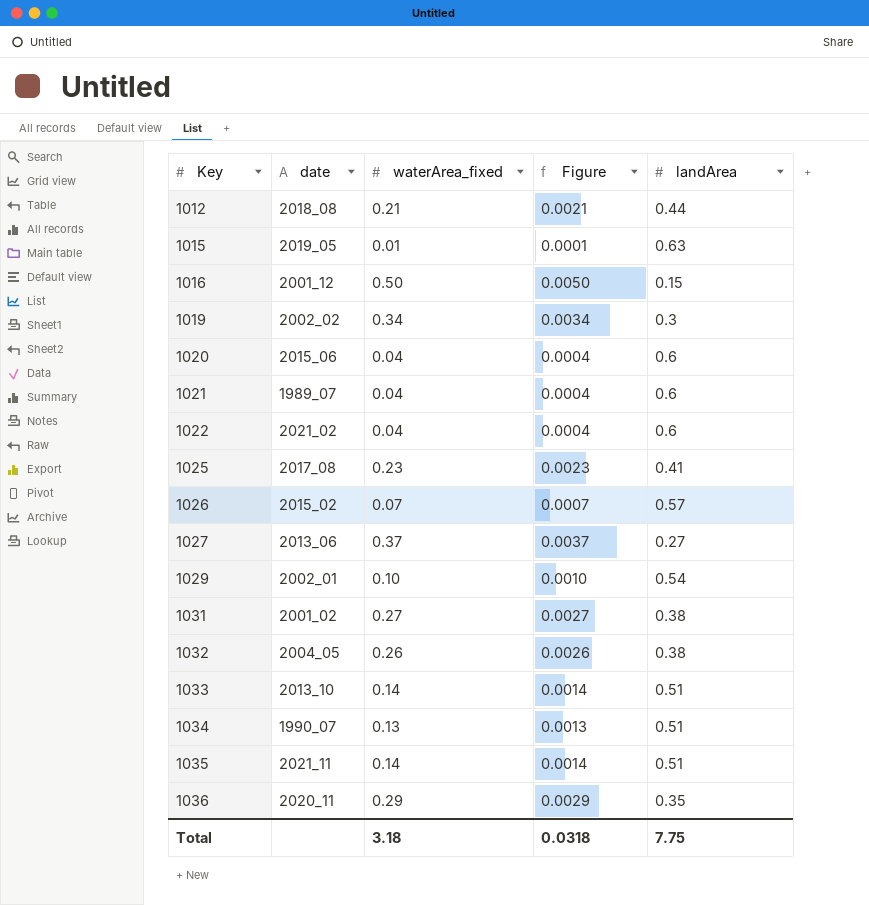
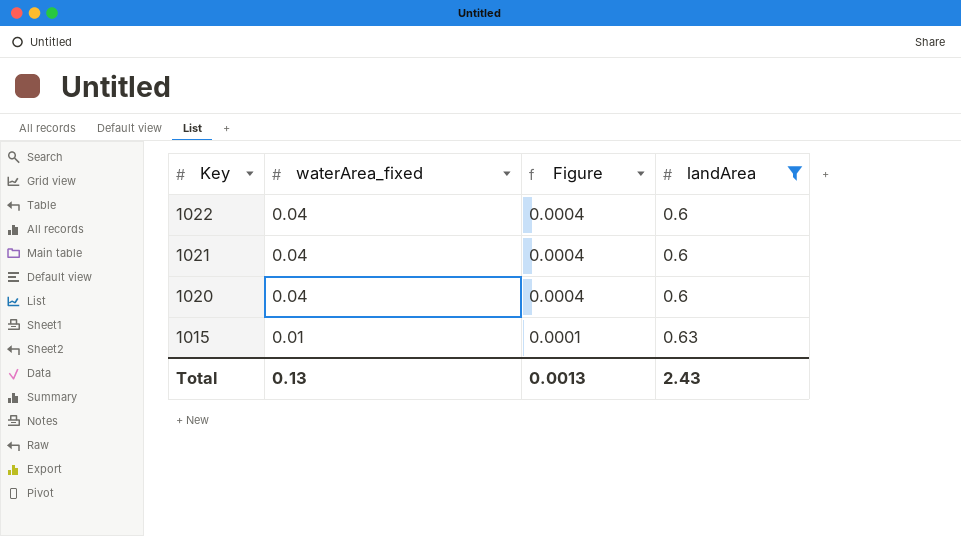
filter: none -> landArea >= 0.6
row order: Key ascending -> Key descending
column date | position: 2 -> none
Total | waterArea_fixed: 3.18 -> 0.13
Total | Figure: 0.0318 -> 0.0013
Total | landArea: 7.75 -> 2.43

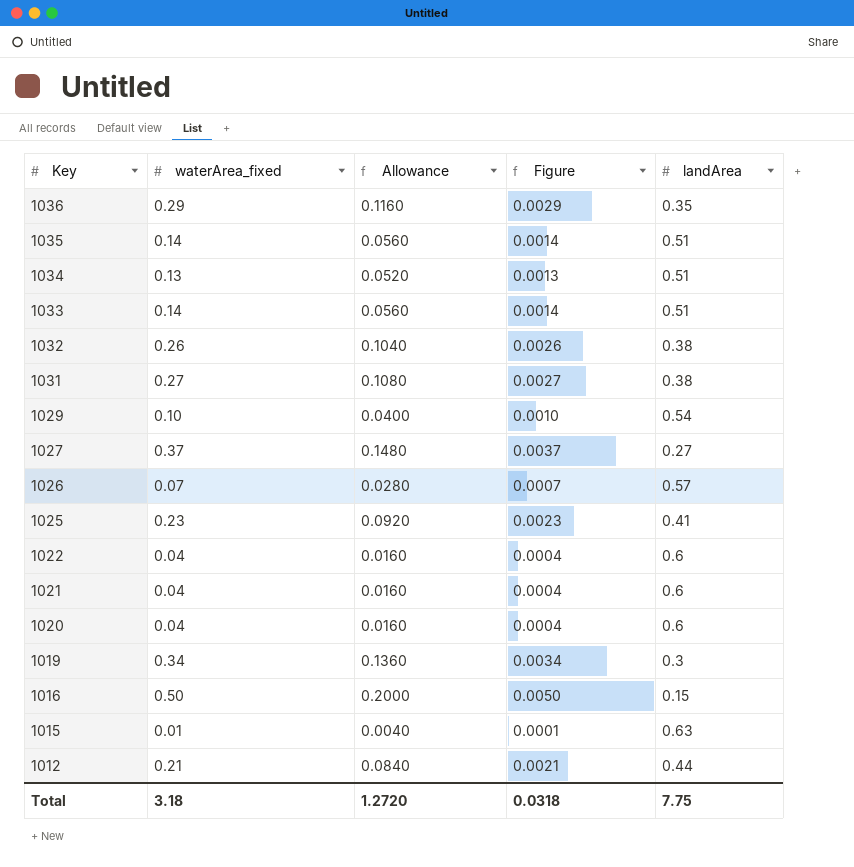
filter: landArea >= 0.6 -> none
column Allowance | formula: none -> [waterArea_fixed] * 0.4
Total | waterArea_fixed: 0.13 -> 3.18
Total | Figure: 0.0013 -> 0.0318
Total | landArea: 2.43 -> 7.75

